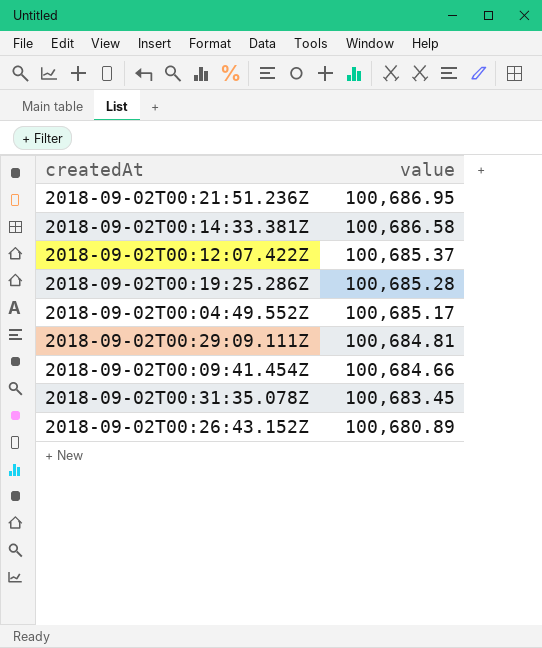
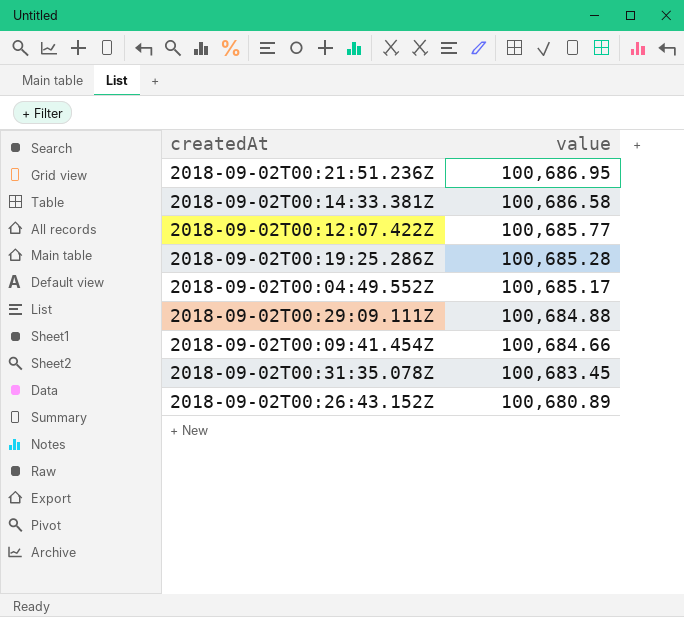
2018-09-02T00:12:07.422Z | value: 100,685.37 -> 100,685.77
2018-09-02T00:29:09.111Z | value: 100,684.81 -> 100,684.88

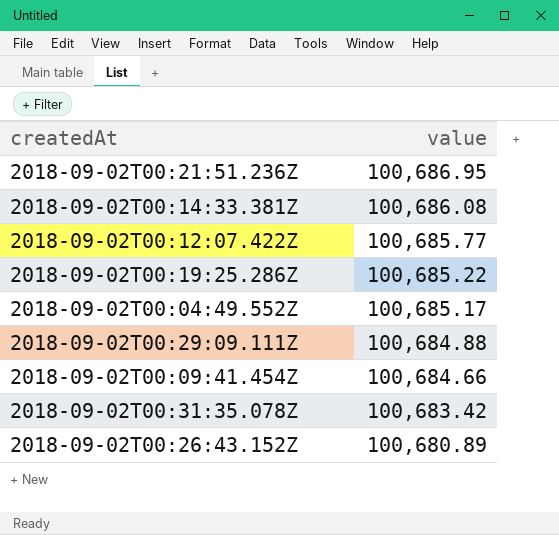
2018-09-02T00:14:33.381Z | value: 100,686.58 -> 100,686.08
2018-09-02T00:19:25.286Z | value: 100,685.28 -> 100,685.22
2018-09-02T00:31:35.078Z | value: 100,683.45 -> 100,683.42

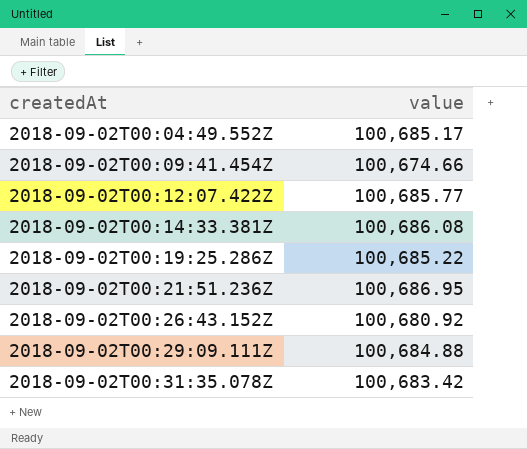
row order: value descending -> createdAt ascending
2018-09-02T00:09:41.454Z | value: 100,684.66 -> 100,674.66
2018-09-02T00:26:43.152Z | value: 100,680.89 -> 100,680.92

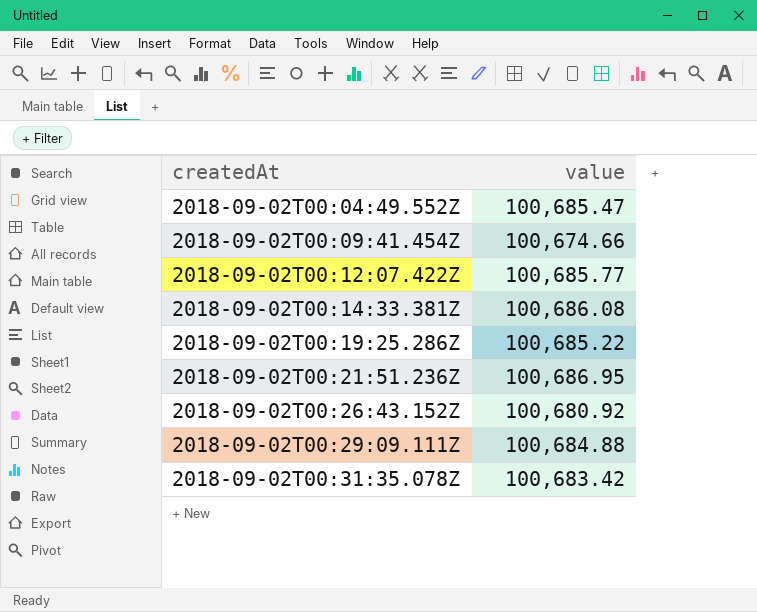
2018-09-02T00:04:49.552Z | value: 100,685.17 -> 100,685.47

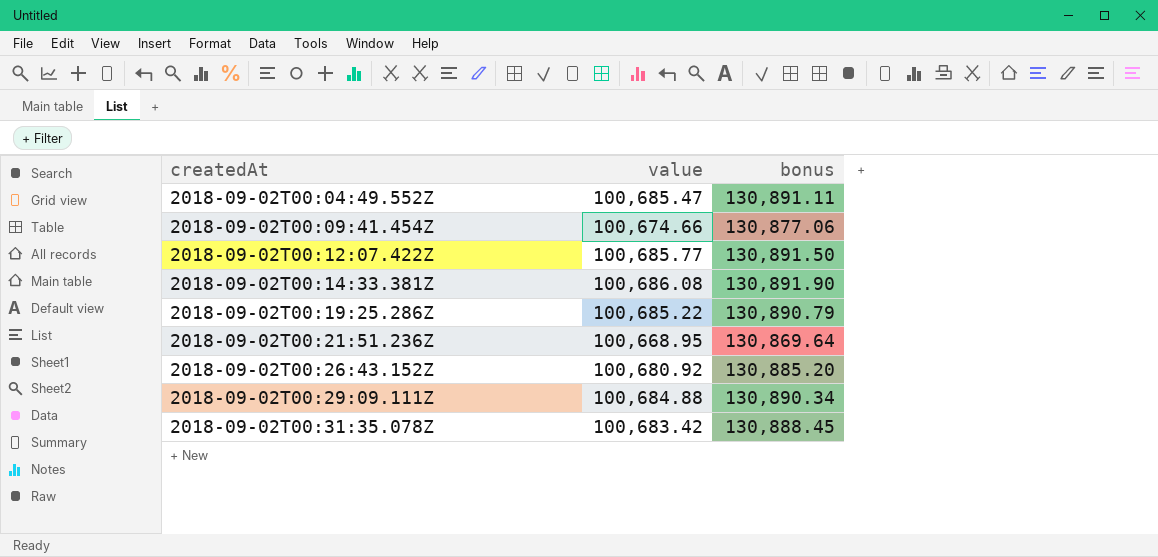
column bonus | formula: none -> [value] * 1.3
2018-09-02T00:21:51.236Z | value: 100,686.95 -> 100,668.95

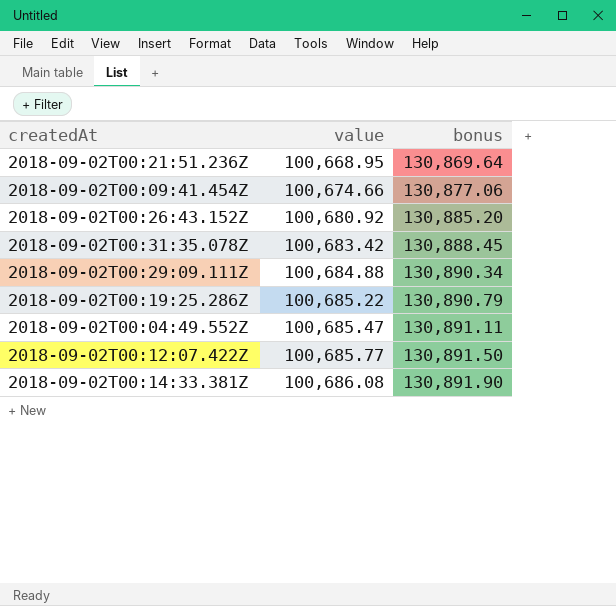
row order: createdAt ascending -> value ascending

